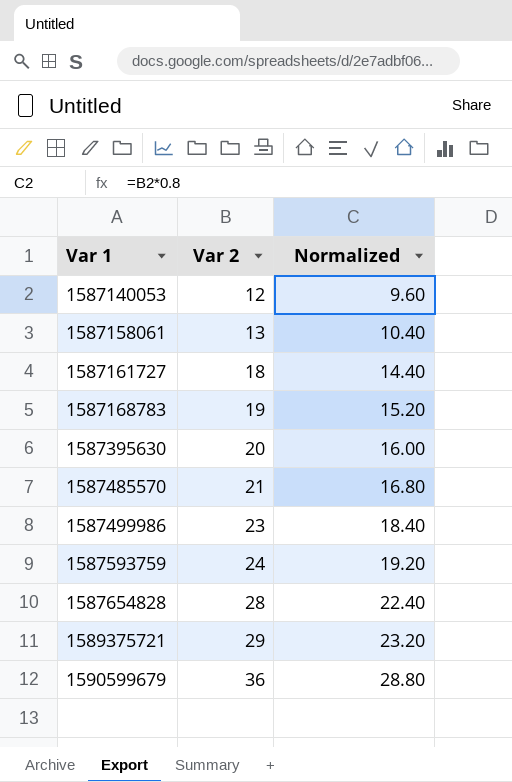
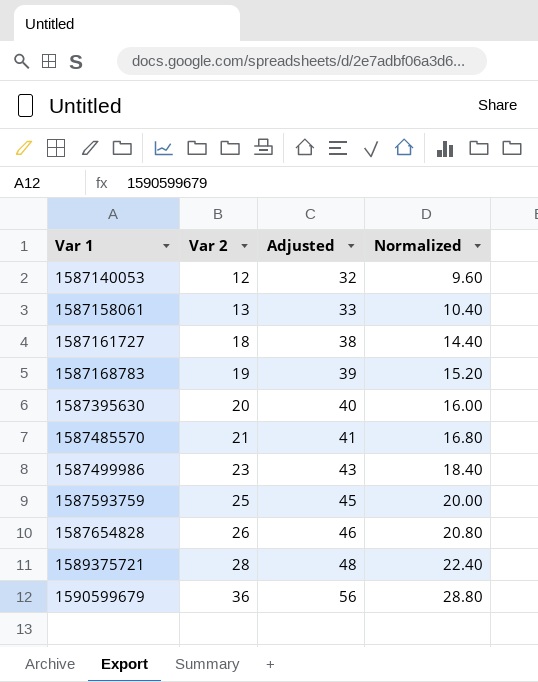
column Adjusted | formula: none -> [Var 2] + 20
1587593759 | Var 2: 24 -> 25
1587593759 | Normalized: 19.20 -> 20.00
1587654828 | Var 2: 28 -> 26
1587654828 | Normalized: 22.40 -> 20.80
1589375721 | Var 2: 29 -> 28
1589375721 | Normalized: 23.20 -> 22.40

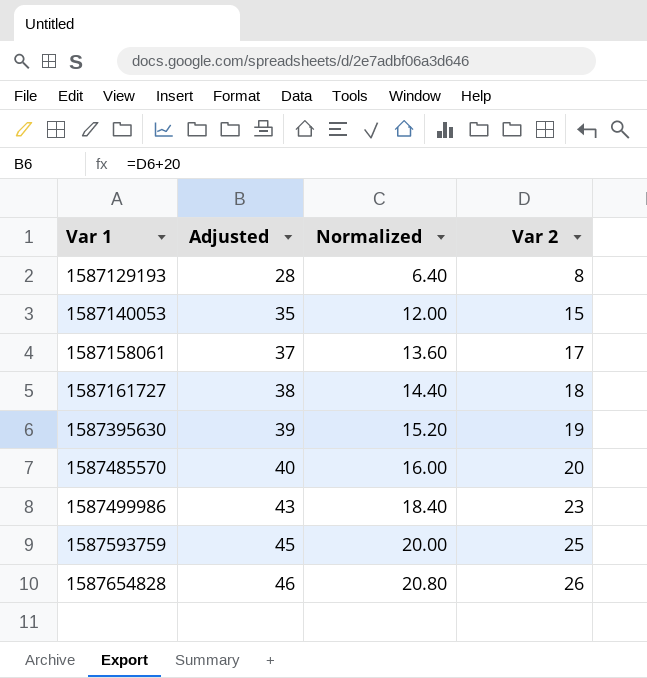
column Var 2 | position: 2 -> 4
row 1587168783: 19 | 39 | 15.20 -> none
row 1589375721: 28 | 48 | 22.40 -> none
row 1590599679: 36 | 56 | 28.80 -> none
row 1587129193: none -> 28 | 6.40 | 8
1587140053 | Adjusted: 32 -> 35
1587140053 | Normalized: 9.60 -> 12.00
1587140053 | Var 2: 12 -> 15
1587158061 | Adjusted: 33 -> 37
1587158061 | Normalized: 10.40 -> 13.60
1587158061 | Var 2: 13 -> 17
1587395630 | Adjusted: 40 -> 39
1587395630 | Normalized: 16.00 -> 15.20
1587395630 | Var 2: 20 -> 19
1587485570 | Adjusted: 41 -> 40
1587485570 | Normalized: 16.80 -> 16.00
1587485570 | Var 2: 21 -> 20

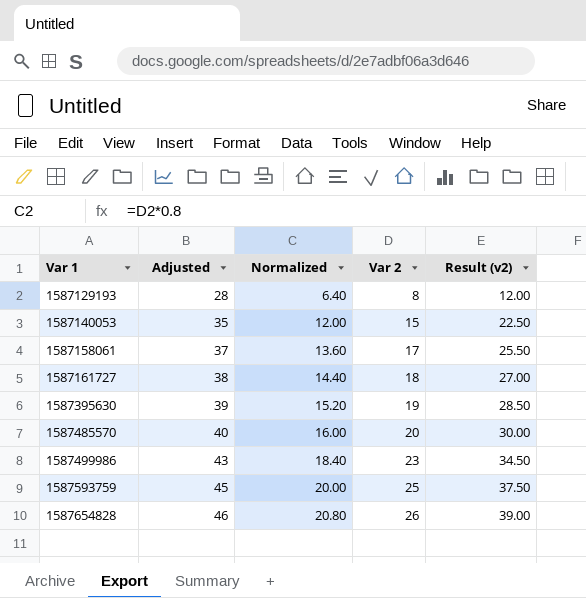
column Result (v2) | formula: none -> [Var 2] * 1.5

